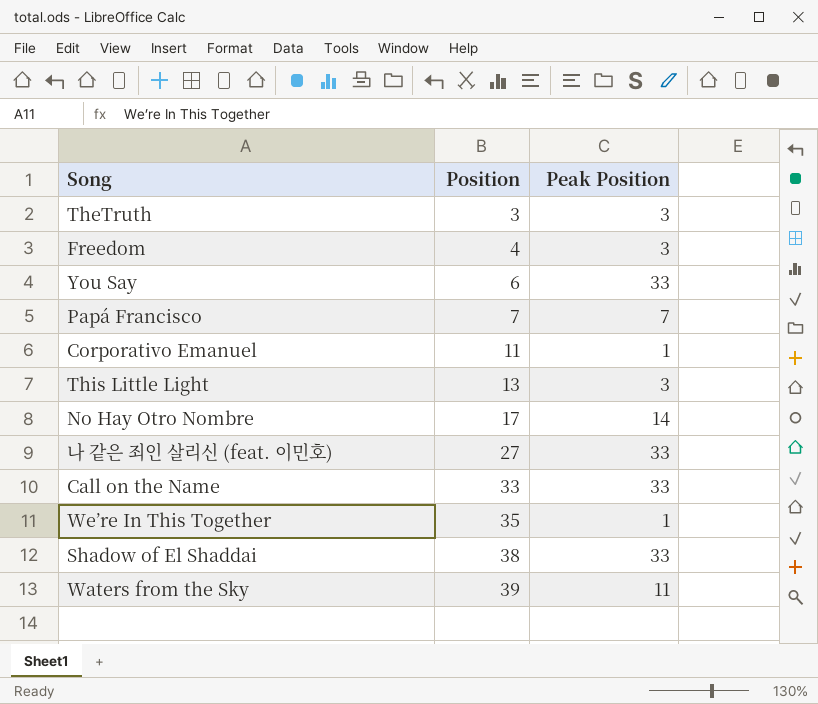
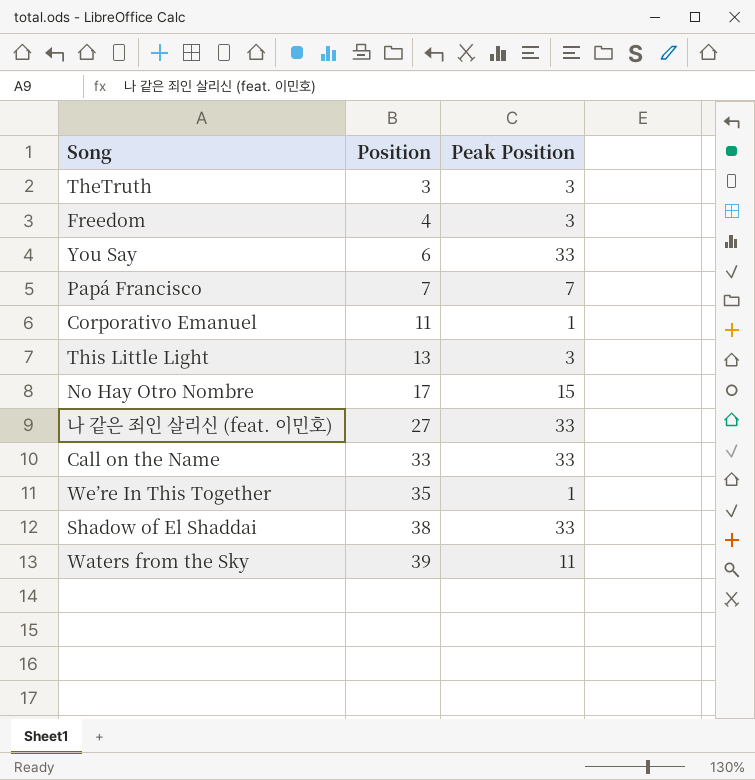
No Hay Otro Nombre | Peak Position: 14 -> 15

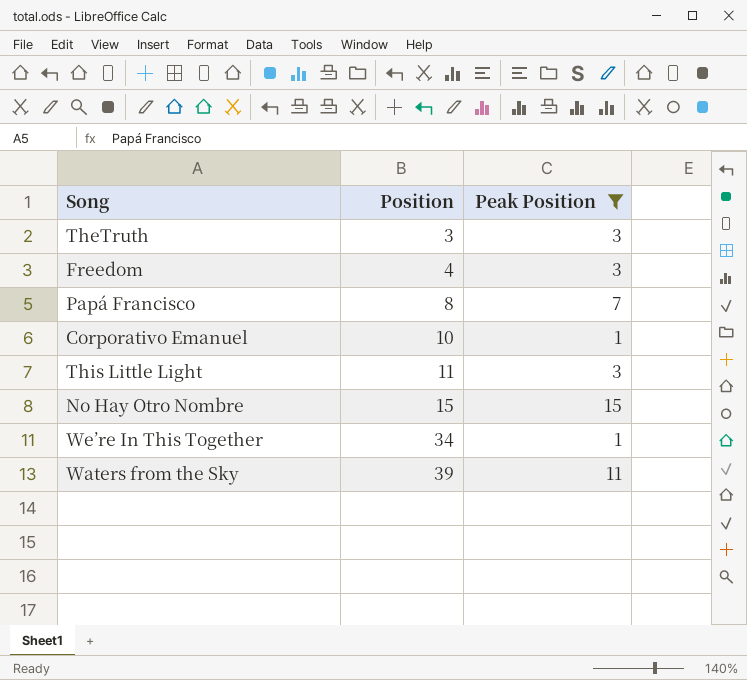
filter: none -> Peak Position != 33
Papá Francisco | Position: 7 -> 8
Corporativo Emanuel | Position: 11 -> 10
This Little Light | Position: 13 -> 11
No Hay Otro Nombre | Position: 17 -> 15
We’re In This Together | Position: 35 -> 34

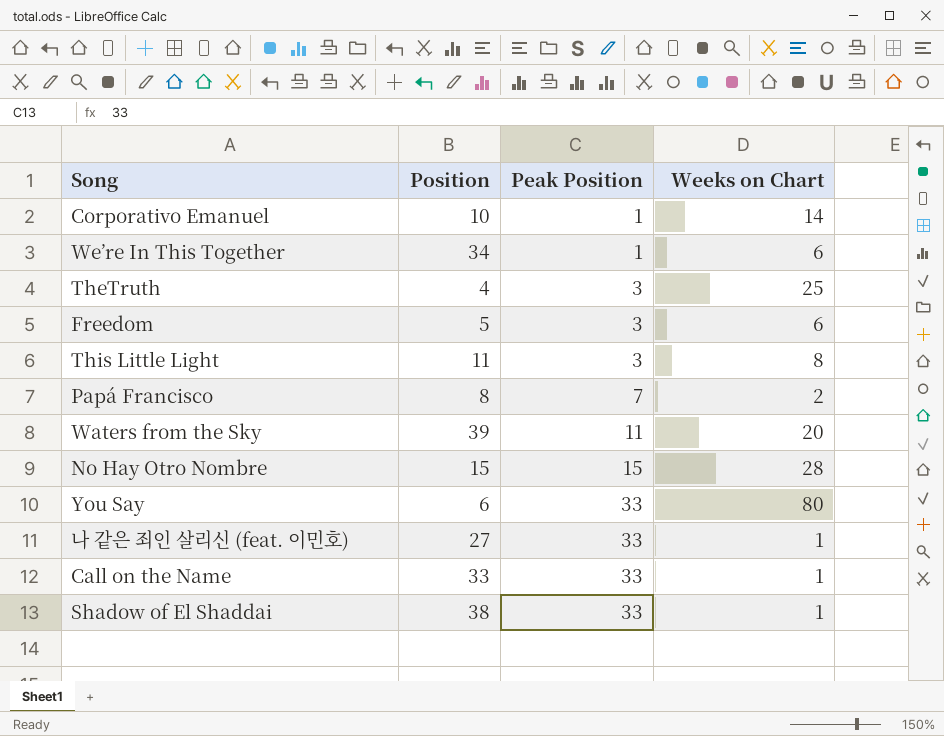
filter: Peak Position != 33 -> none
row order: Position ascending -> Peak Position ascending
column Weeks on Chart | position: none -> 4
TheTruth | Position: 3 -> 4
Freedom | Position: 4 -> 5

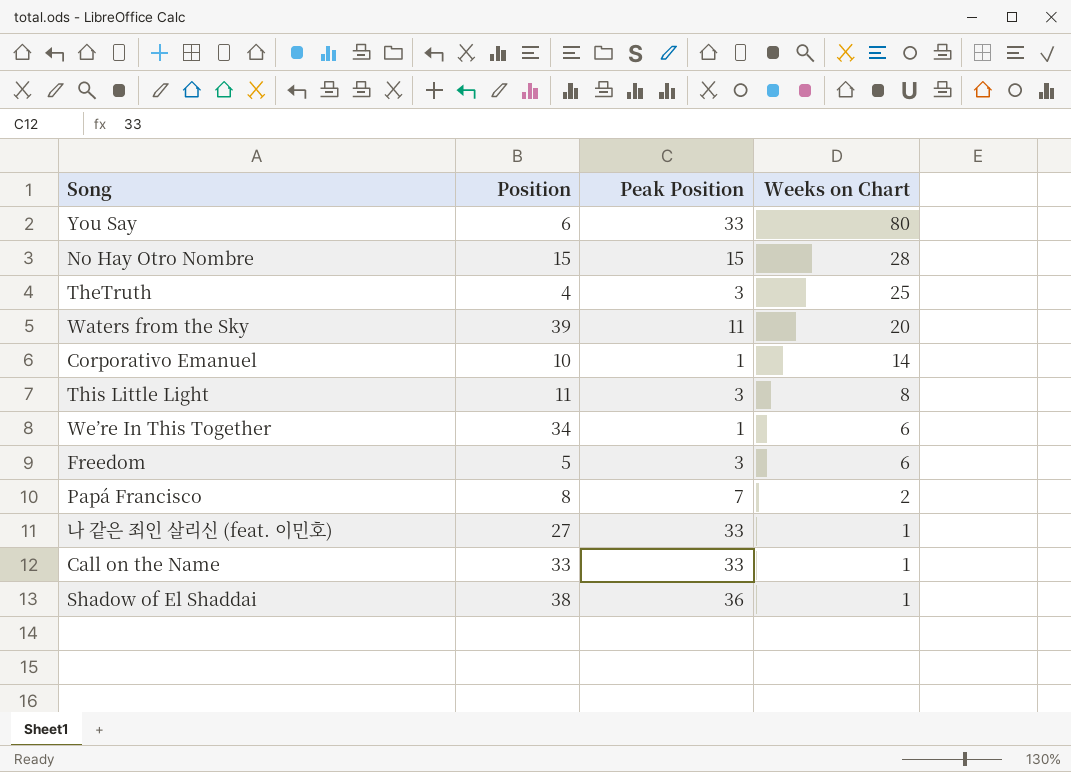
row order: Peak Position ascending -> Weeks on Chart descending
Shadow of El Shaddai | Peak Position: 33 -> 36

